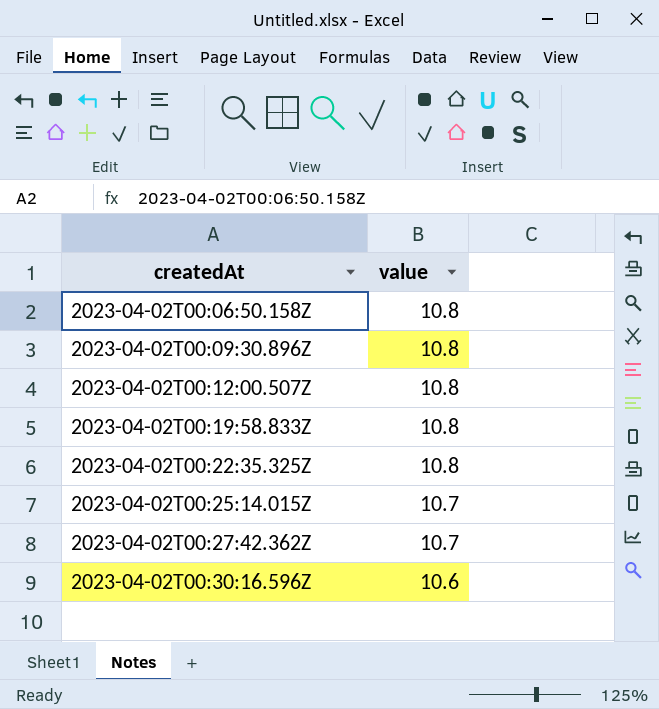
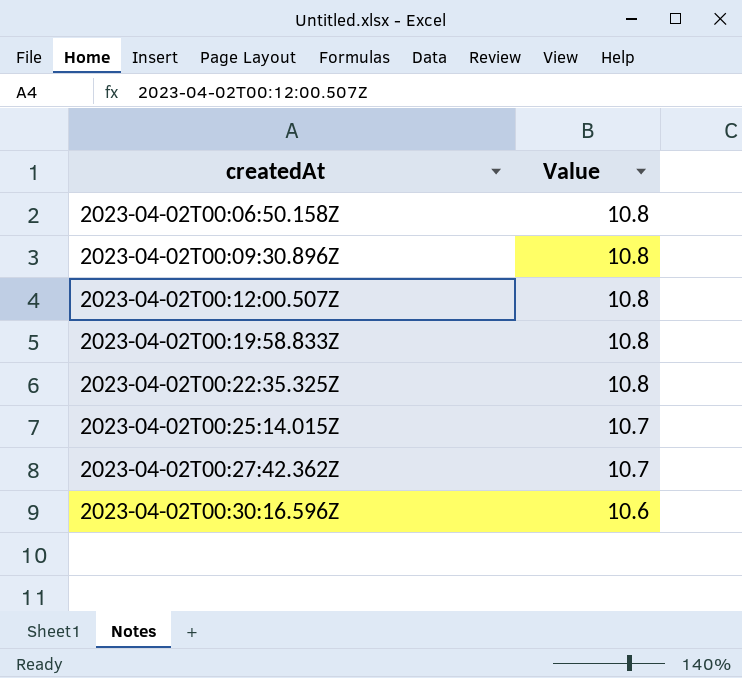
column name: value -> Value

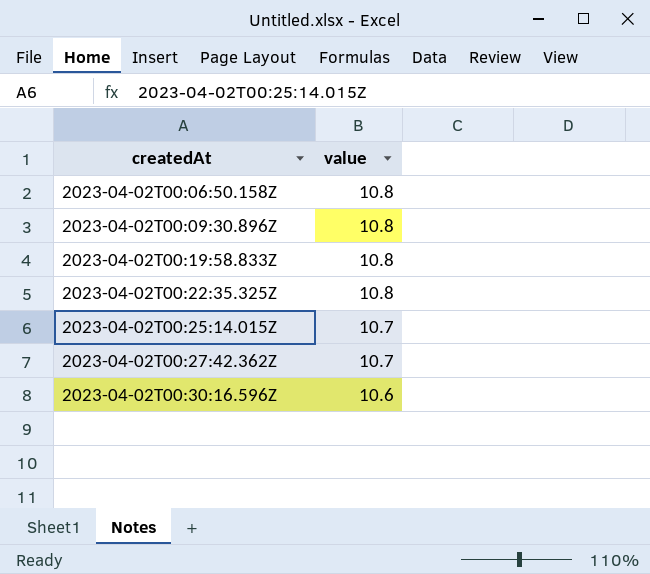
column name: Value -> value
row 2023-04-02T00:12:00.507Z: 10.8 -> none

